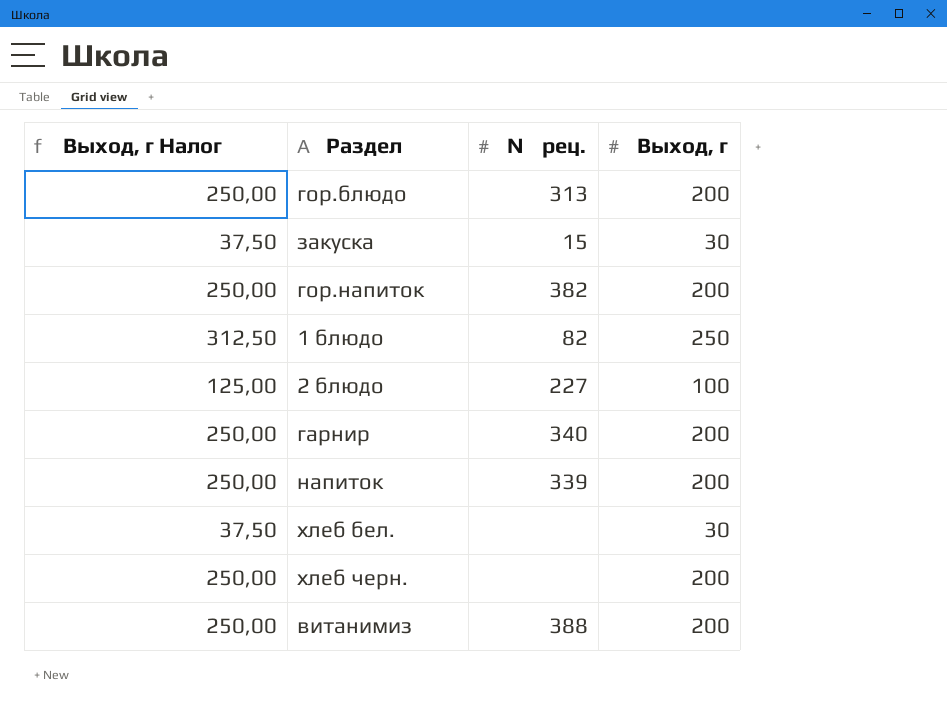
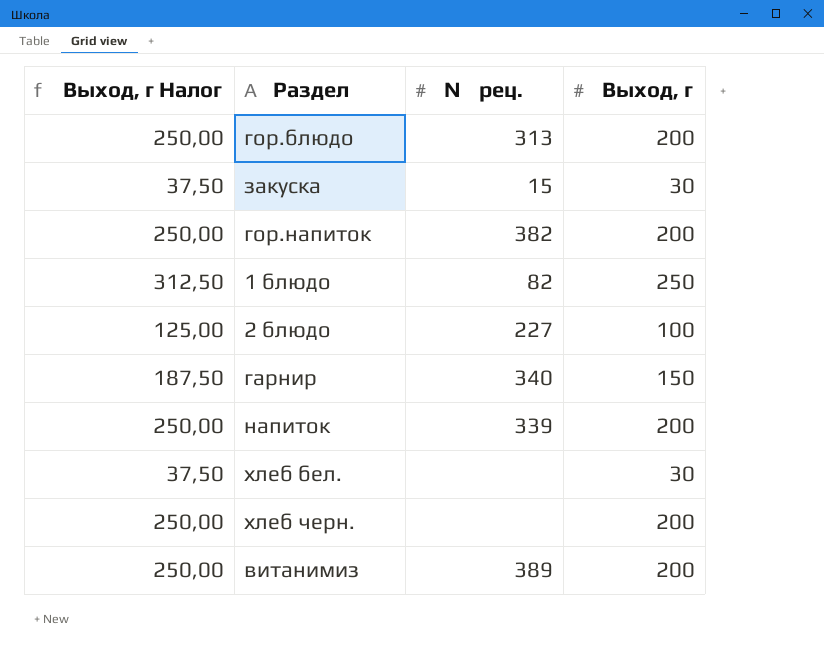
гарнир | Выход, г Налог: 250,00 -> 187,50
гарнир | Выход, г: 200 -> 150
витанимиз | № рец.: 388 -> 389

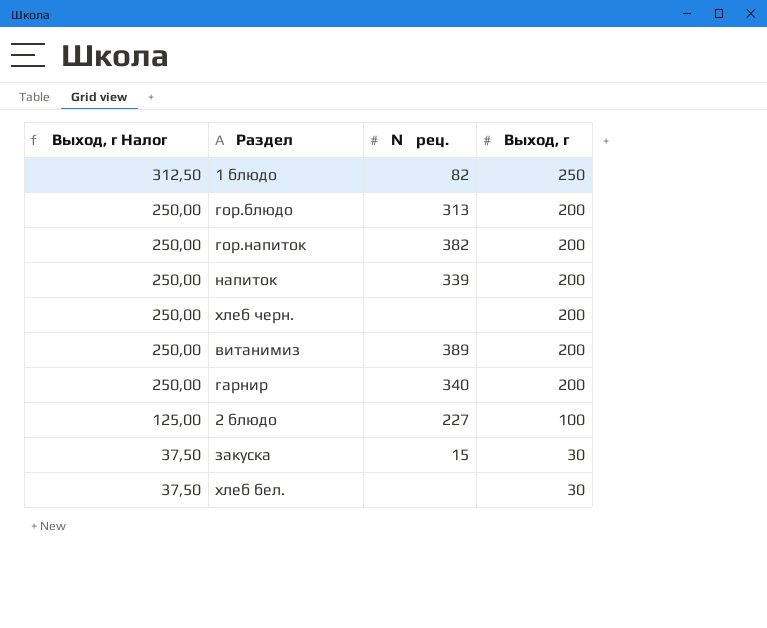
row order: none -> Выход, г Налог descending
гарнир | Выход, г Налог: 187,50 -> 250,00
гарнир | Выход, г: 150 -> 200

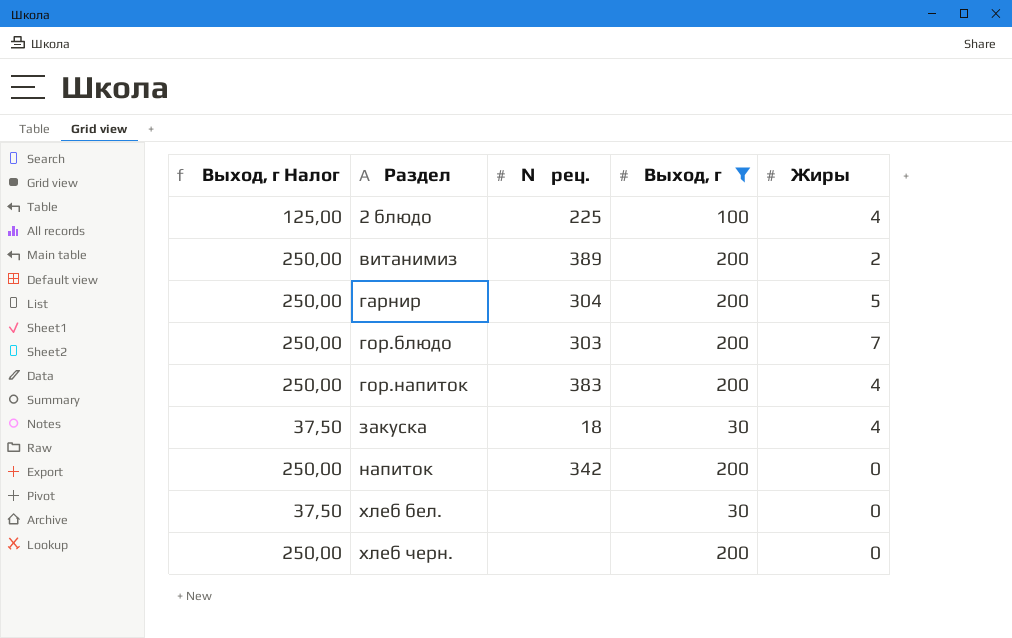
filter: none -> Выход, г != 250
row order: Выход, г Налог descending -> Раздел ascending
column Жиры | position: none -> 5
2 блюдо | № рец.: 227 -> 225
гарнир | № рец.: 340 -> 304
гор.блюдо | № рец.: 313 -> 303
гор.напиток | № рец.: 382 -> 383
закуска | № рец.: 15 -> 18
напиток | № рец.: 339 -> 342

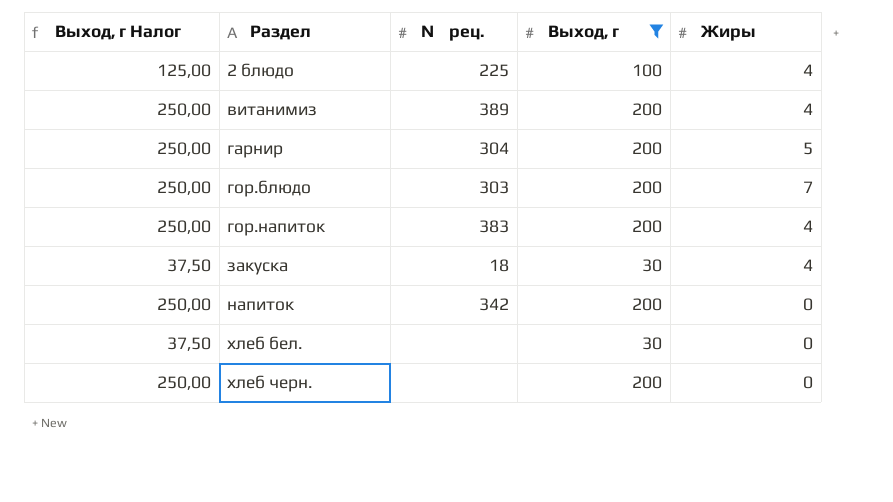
витанимиз | Жиры: 2 -> 4

